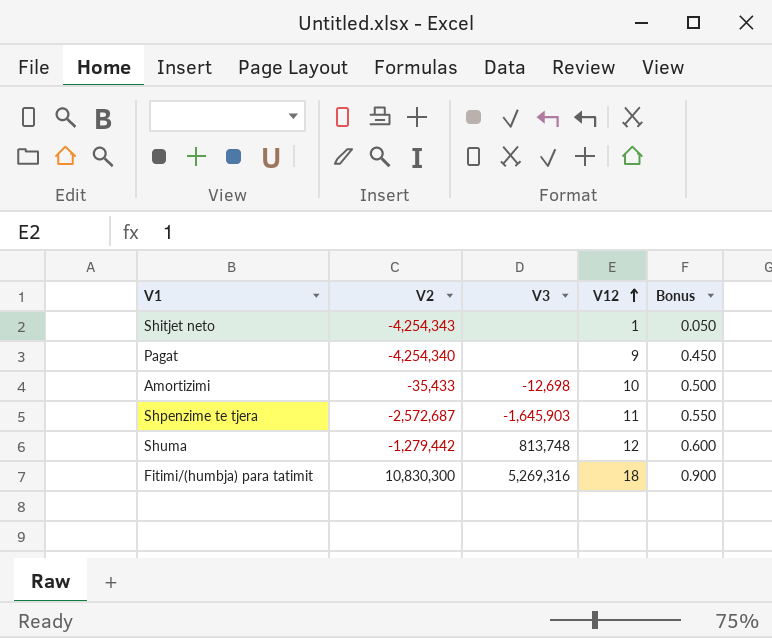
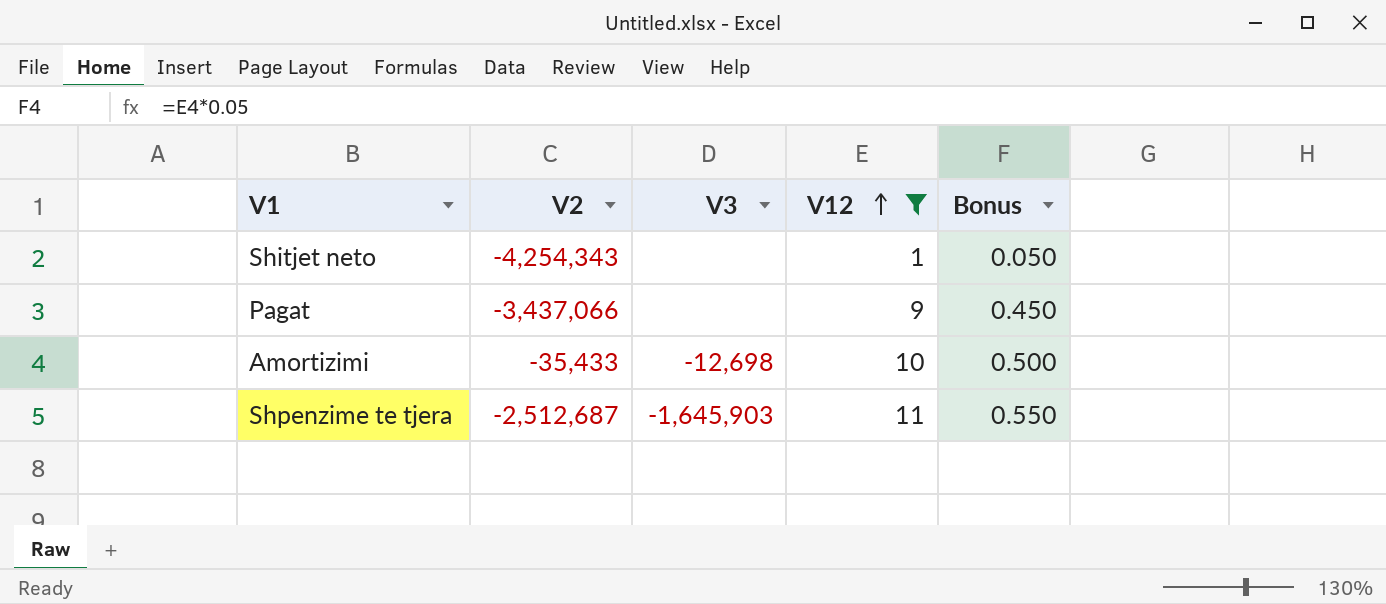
filter: none -> V12 <= 11
Pagat | V2: -4,254,340 -> -3,437,066
Shpenzime te tjera | V2: -2,572,687 -> -2,512,687

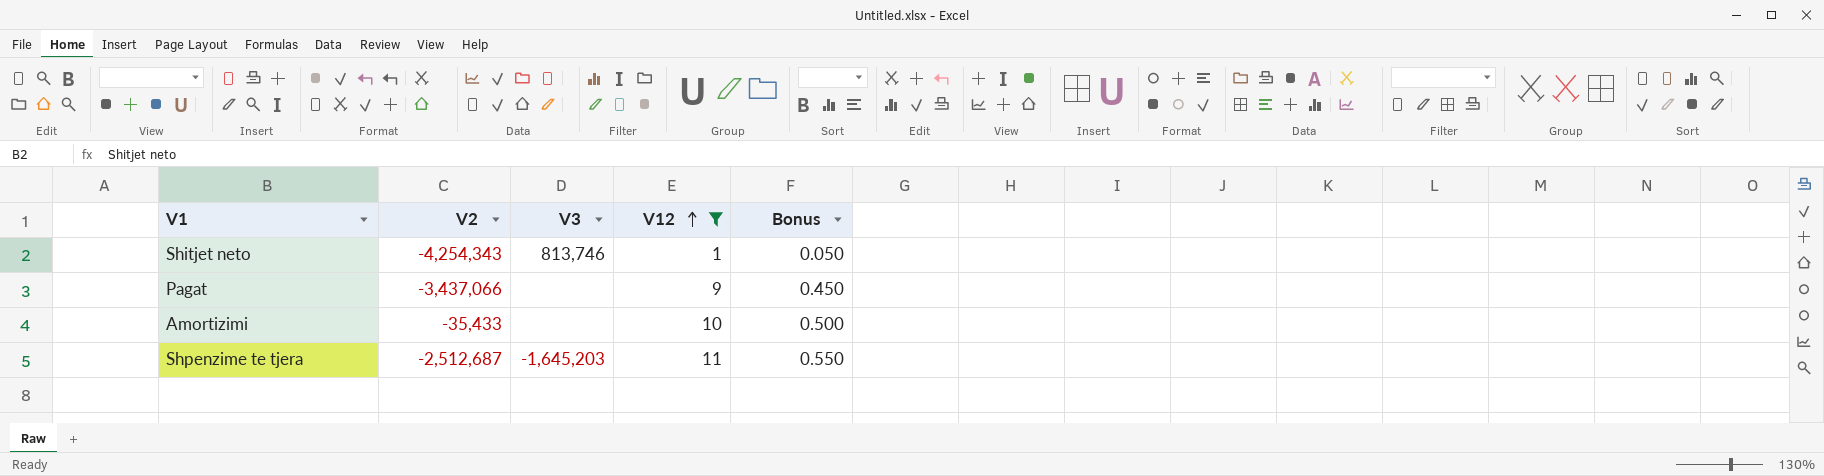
Shitjet neto | V3: none -> 813,746
Amortizimi | V3: -12,698 -> none
Shpenzime te tjera | V3: -1,645,903 -> -1,645,203

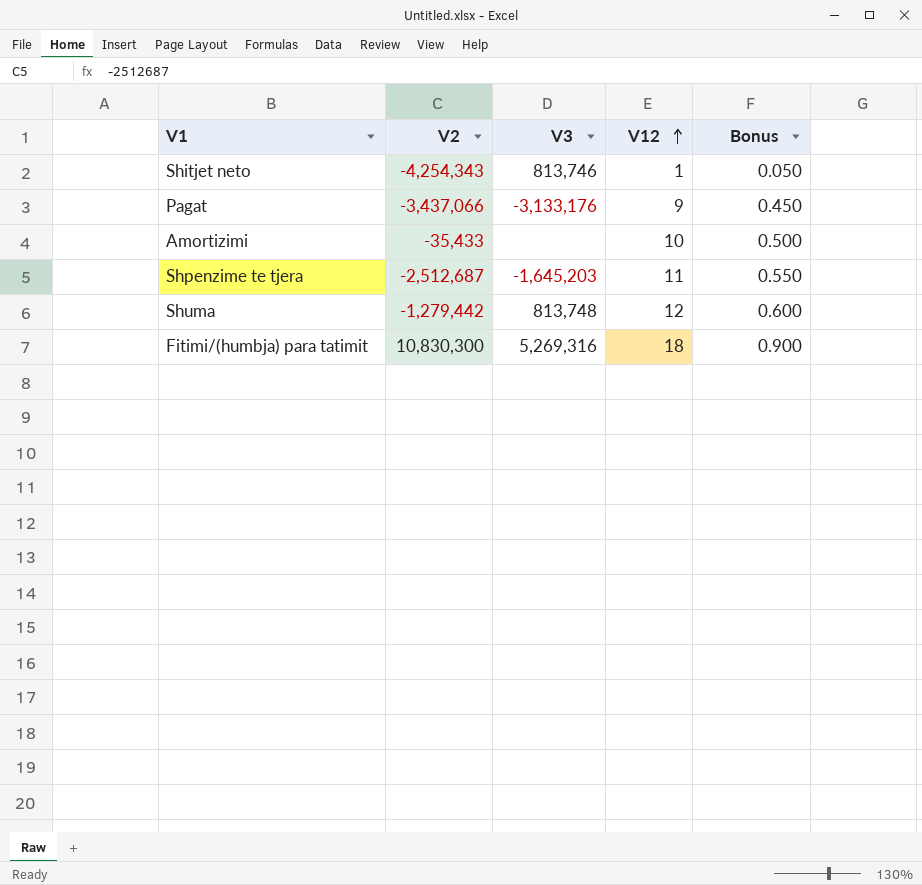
filter: V12 <= 11 -> none
Pagat | V3: none -> -3,133,176

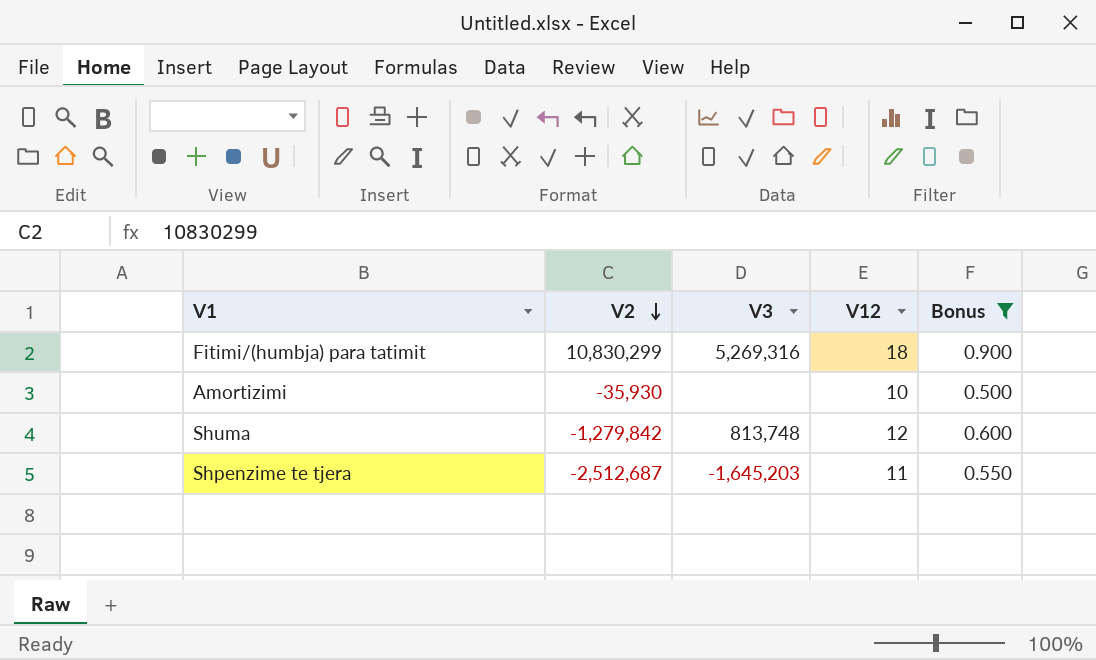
filter: none -> Bonus >= 0.500
row order: V12 ascending -> V2 descending
Fitimi/(humbja) para tatimit | V2: 10,830,300 -> 10,830,299
Amortizimi | V2: -35,433 -> -35,930
Shuma | V2: -1,279,442 -> -1,279,842

